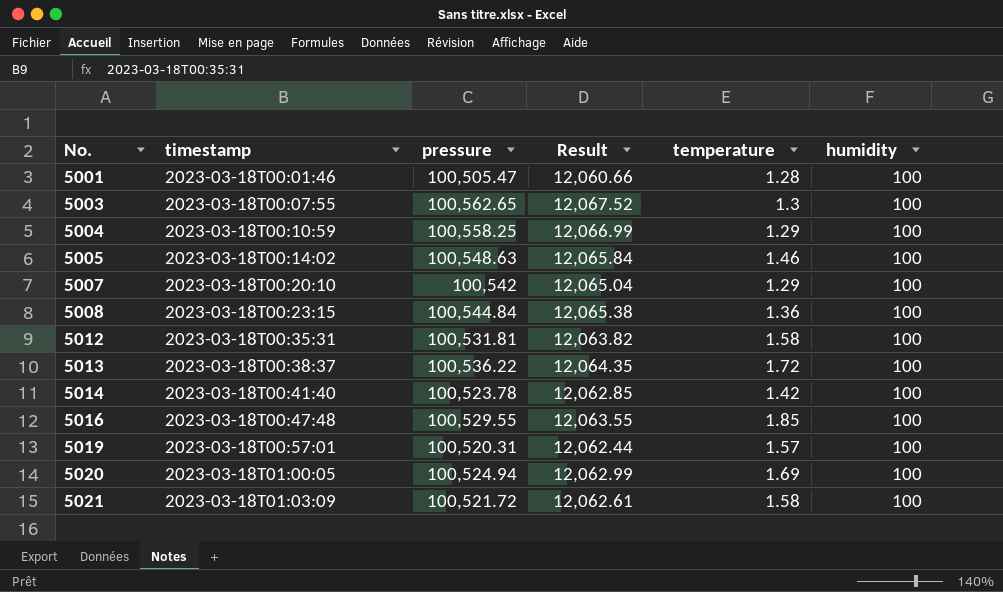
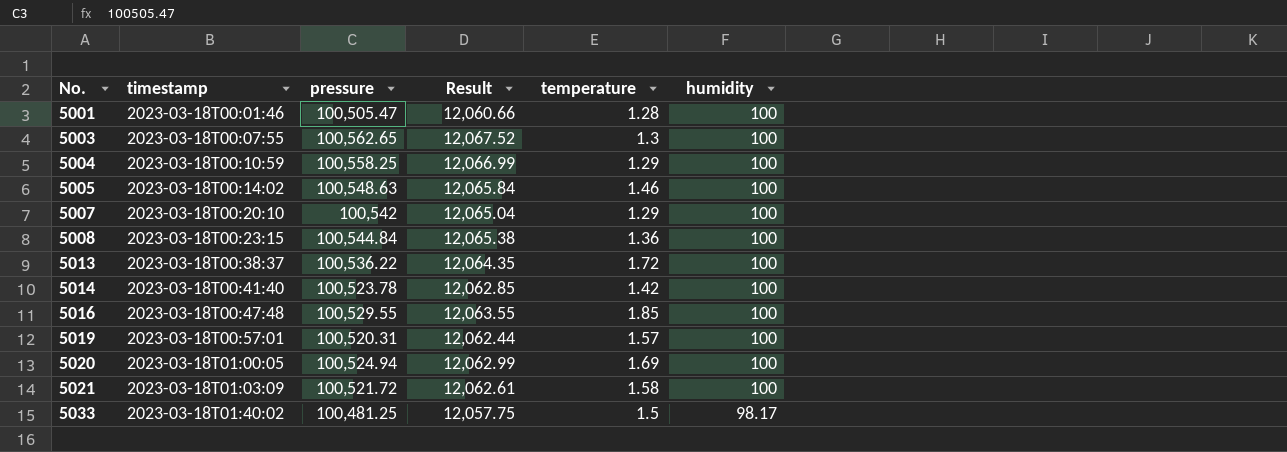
row 5012: 2023-03-18T00:35:31 | 100,531.81 | 12,063.82 | 1.58 | 100 -> none
row 5033: none -> 2023-03-18T01:40:02 | 100,481.25 | 12,057.75 | 1.5 | 98.17

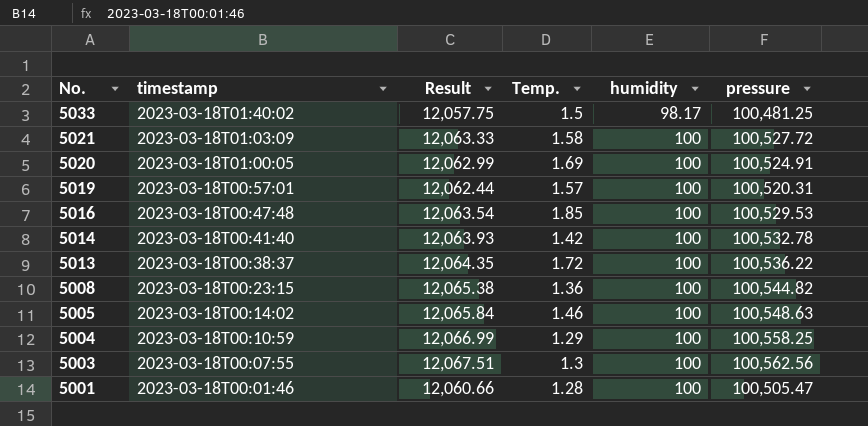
row order: No. ascending -> No. descending
column name: temperature -> Temp.
column pressure | position: 3 -> 6
row 5007: 2023-03-18T00:20:10 | 100,542 | 12,065.04 | 1.29 | 100 -> none
5021 | Result: 12,062.61 -> 12,063.33
5021 | pressure: 100,521.72 -> 100,527.72
5020 | pressure: 100,524.94 -> 100,524.91
5016 | Result: 12,063.55 -> 12,063.54
5016 | pressure: 100,529.55 -> 100,529.53
5014 | Result: 12,062.85 -> 12,063.93
5014 | pressure: 100,523.78 -> 100,532.78
5008 | pressure: 100,544.84 -> 100,544.82
5003 | Result: 12,067.52 -> 12,067.51
5003 | pressure: 100,562.65 -> 100,562.56

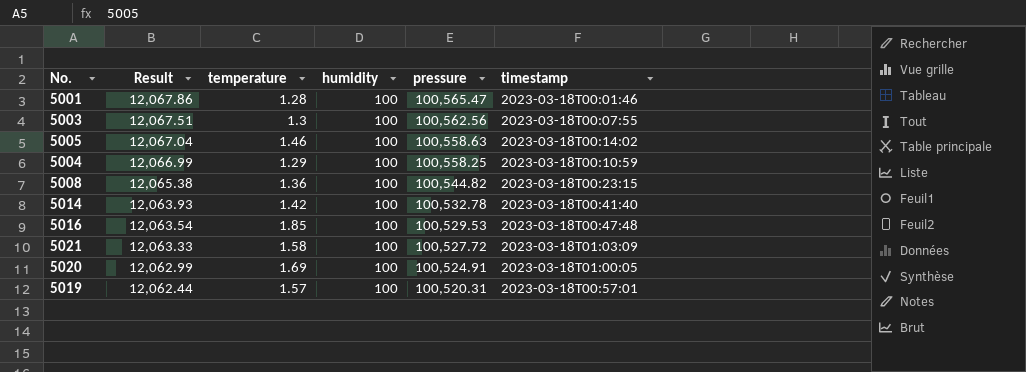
row order: No. descending -> Result descending
column name: Temp. -> temperature
column timestamp | position: 2 -> 6
row 5033: 2023-03-18T01:40:02 | 12,057.75 | 1.5 | 98.17 | 100,481.25 -> none
row 5013: 2023-03-18T00:38:37 | 12,064.35 | 1.72 | 100 | 100,536.22 -> none
5001 | Result: 12,060.66 -> 12,067.86
5001 | pressure: 100,505.47 -> 100,565.47
5005 | Result: 12,065.84 -> 12,067.04
5005 | pressure: 100,548.63 -> 100,558.63

